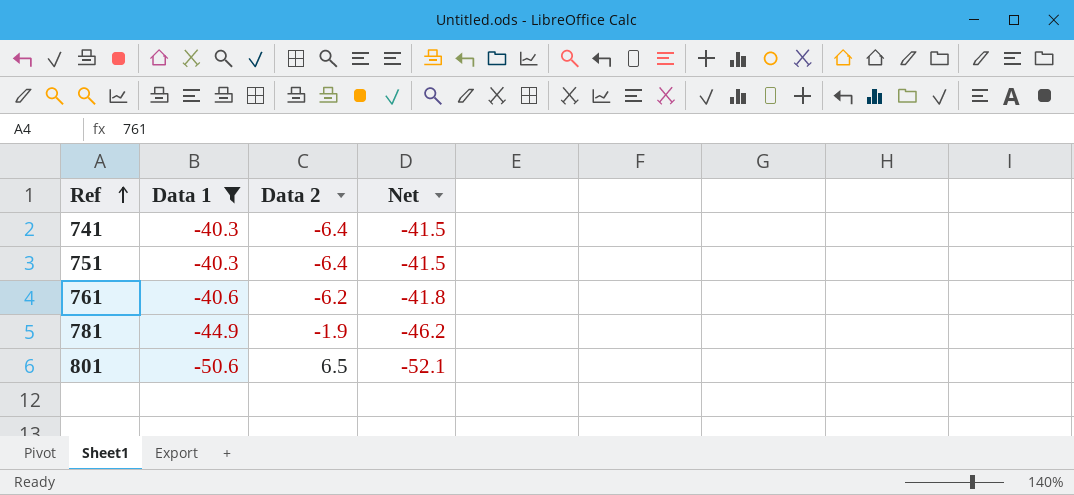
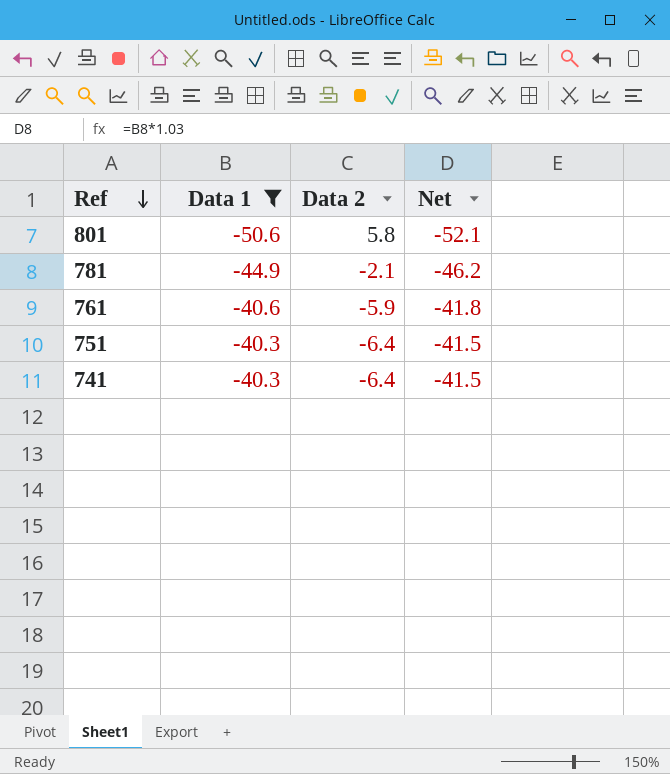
row order: Ref ascending -> Ref descending
801 | Data 2: 6.5 -> 5.8
781 | Data 2: -1.9 -> -2.1
761 | Data 2: -6.2 -> -5.9

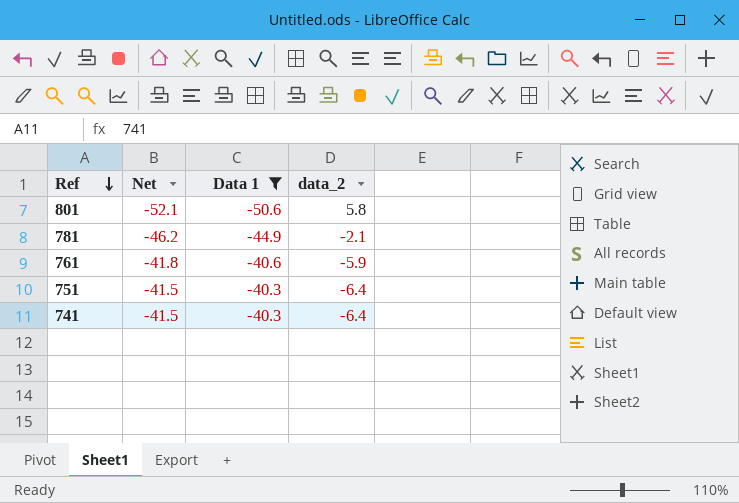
column Net | position: 4 -> 2
column name: Data 2 -> data_2

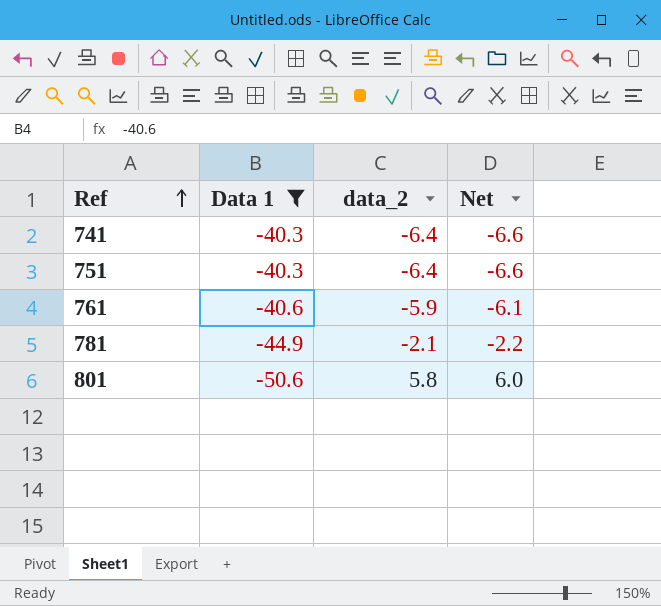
row order: Ref descending -> Ref ascending
column Net | formula: [Data 1] * 1.03 -> [data_2] * 1.03
column Net | position: 2 -> 4

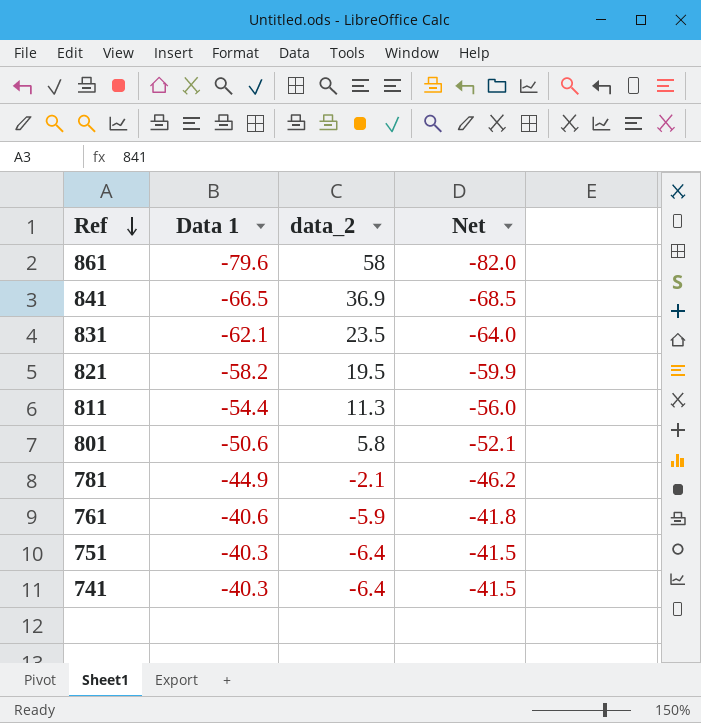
filter: Data 1 >= -50.6 -> none
row order: Ref ascending -> Ref descending
column Net | formula: [data_2] * 1.03 -> [Data 1] * 1.03

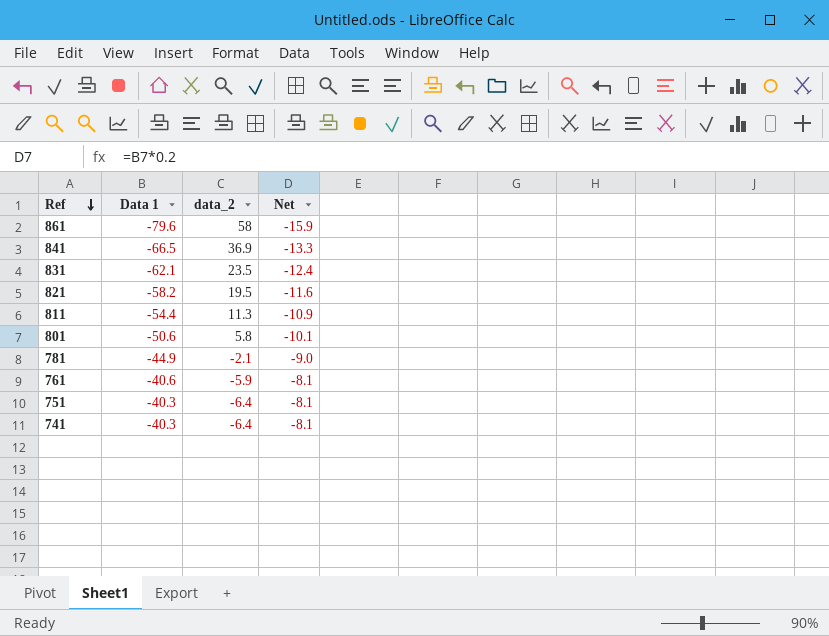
column Net | formula: [Data 1] * 1.03 -> [Data 1] * 0.2

